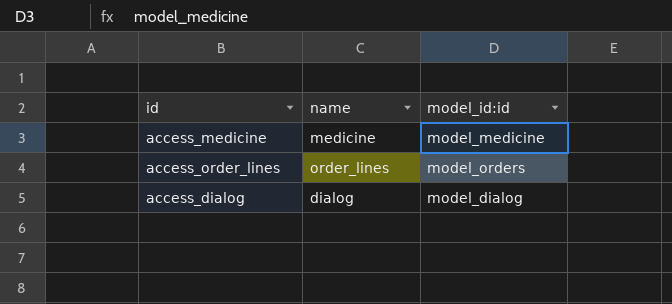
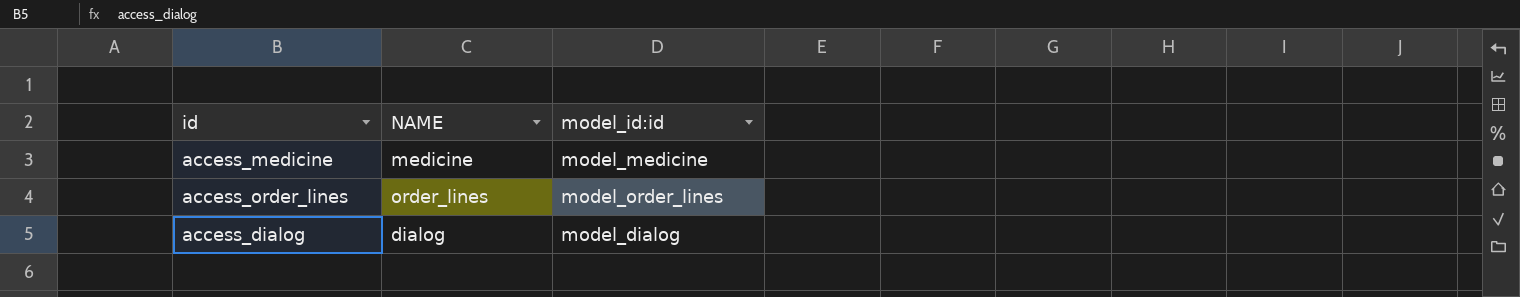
column name: name -> NAME
access_order_lines | model_id:id: model_orders -> model_order_lines

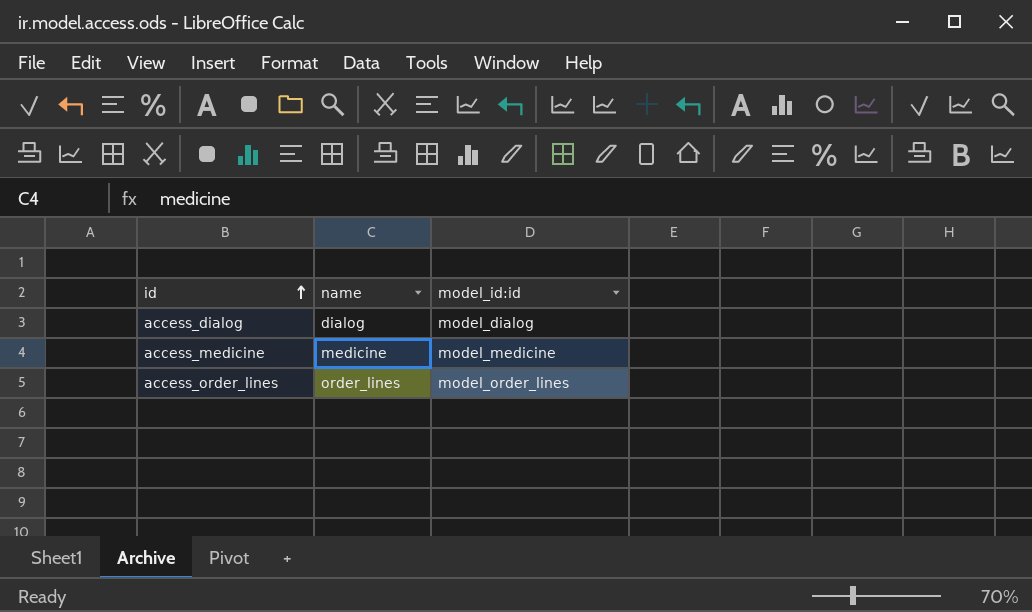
row order: none -> id ascending
column name: NAME -> name

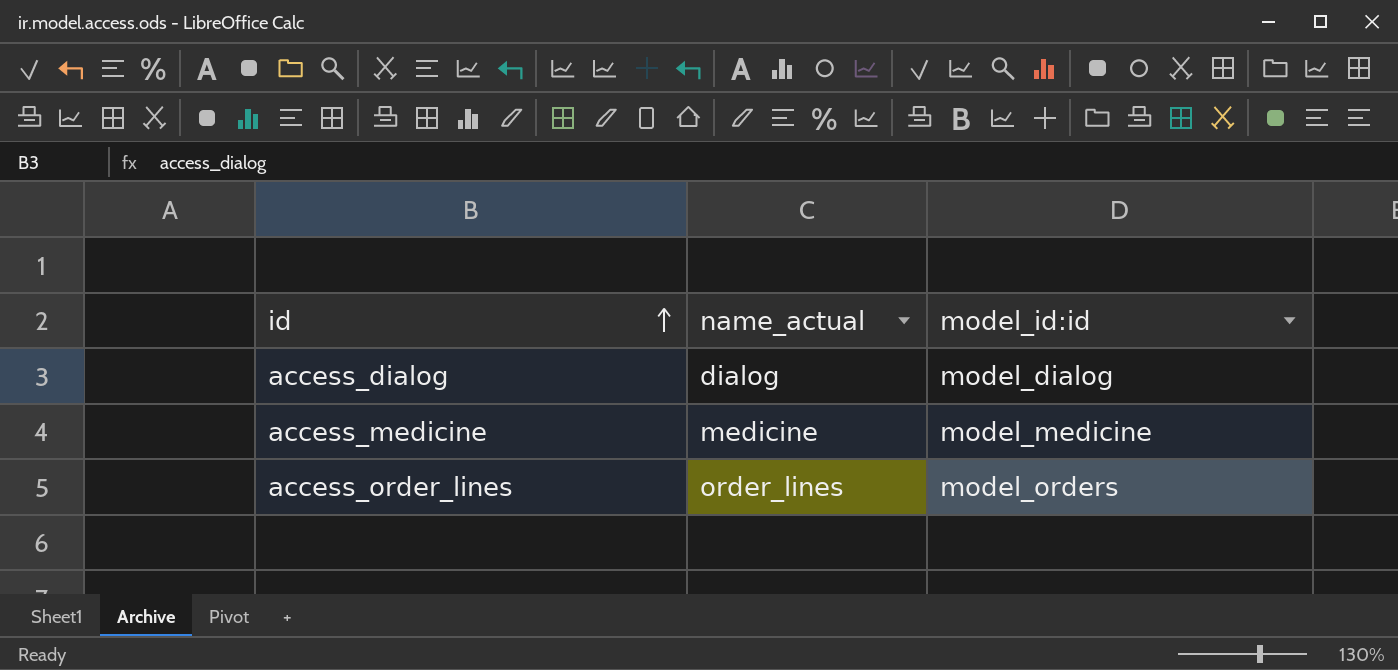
column name: name -> name_actual
access_order_lines | model_id:id: model_order_lines -> model_orders

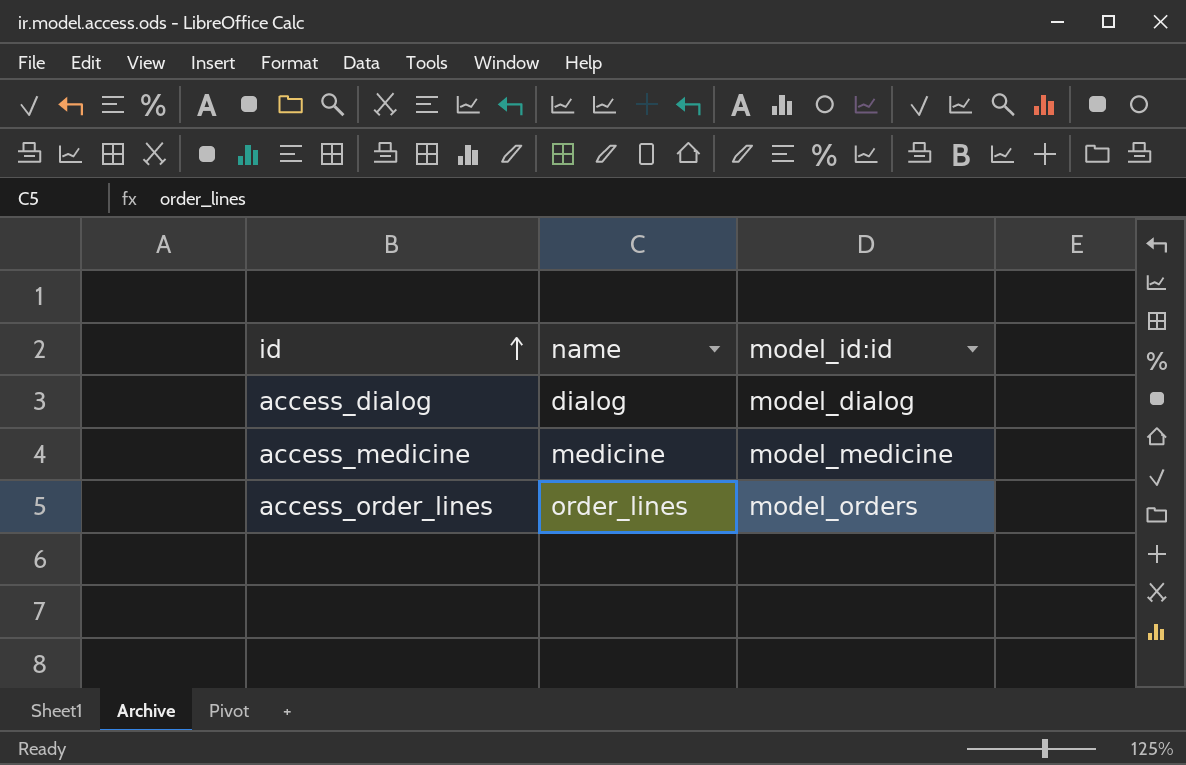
column name: name_actual -> name

